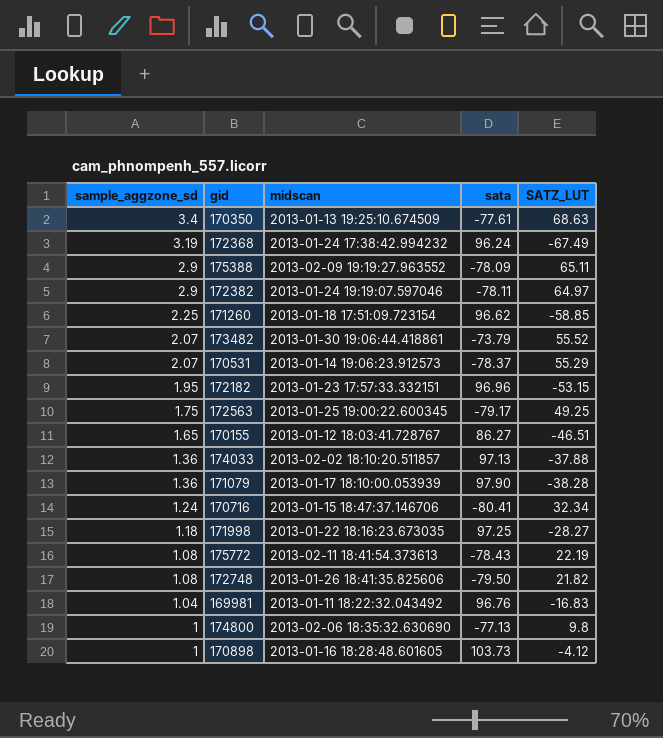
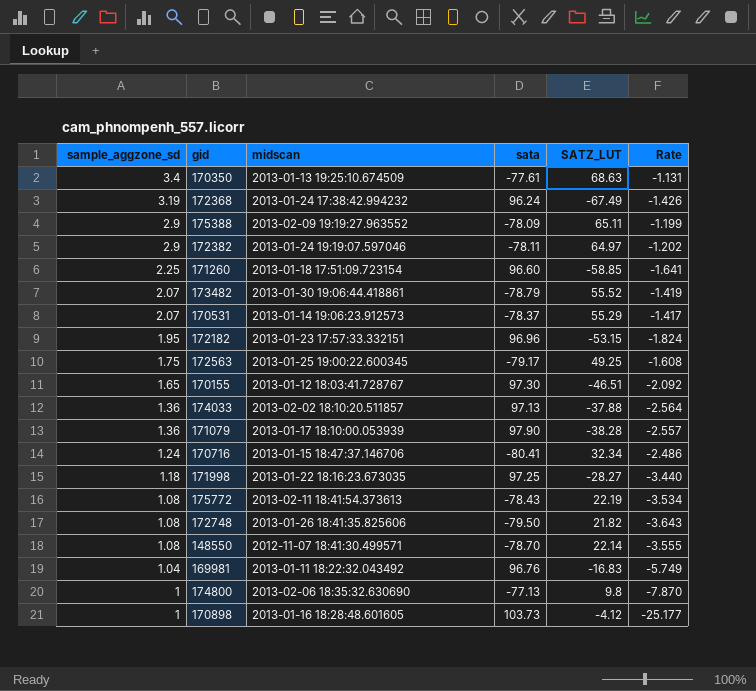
column Rate | formula: none -> [sata] / [SATZ_LUT]
171260 | sata: 96.62 -> 96.60
173482 | sata: -73.79 -> -78.79
170155 | sata: 86.27 -> 97.30
row 148550: none -> 1.08 | 2012-11-07 18:41:30.499571 | -78.70 | 22.14 | -3.555

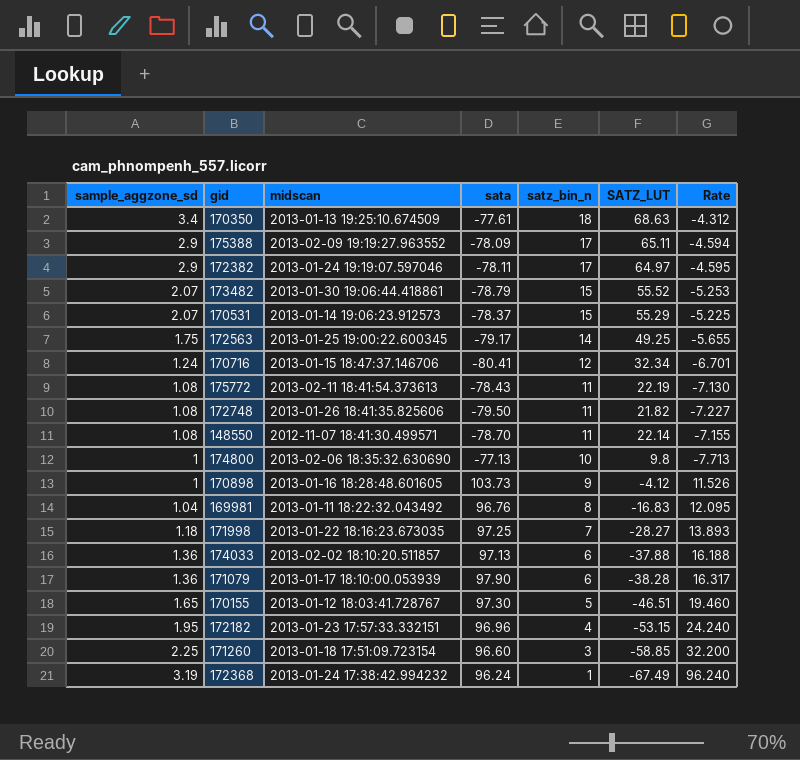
row order: sample_aggzone_sd descending -> satz_bin_n descending
column satz_bin_n | position: none -> 5
column Rate | formula: [sata] / [SATZ_LUT] -> [sata] / [satz_bin_n]

